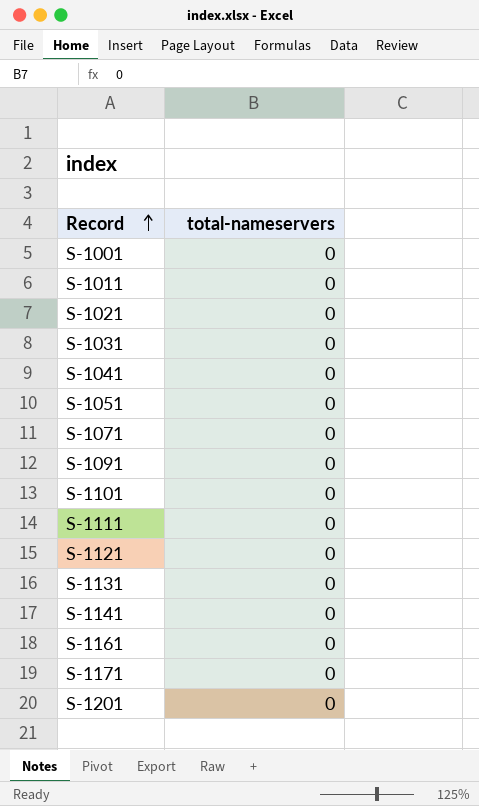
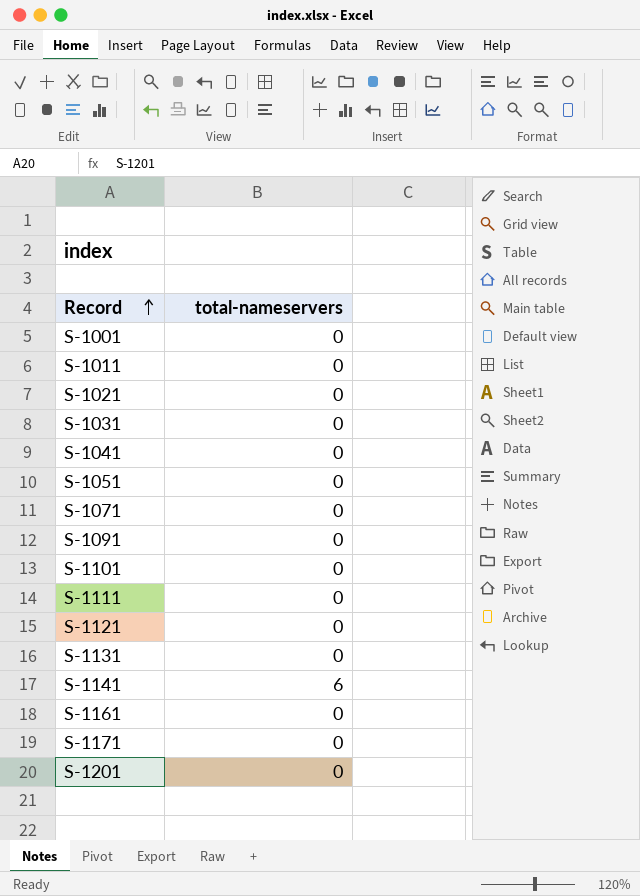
S-1141 | total-nameservers: 0 -> 6

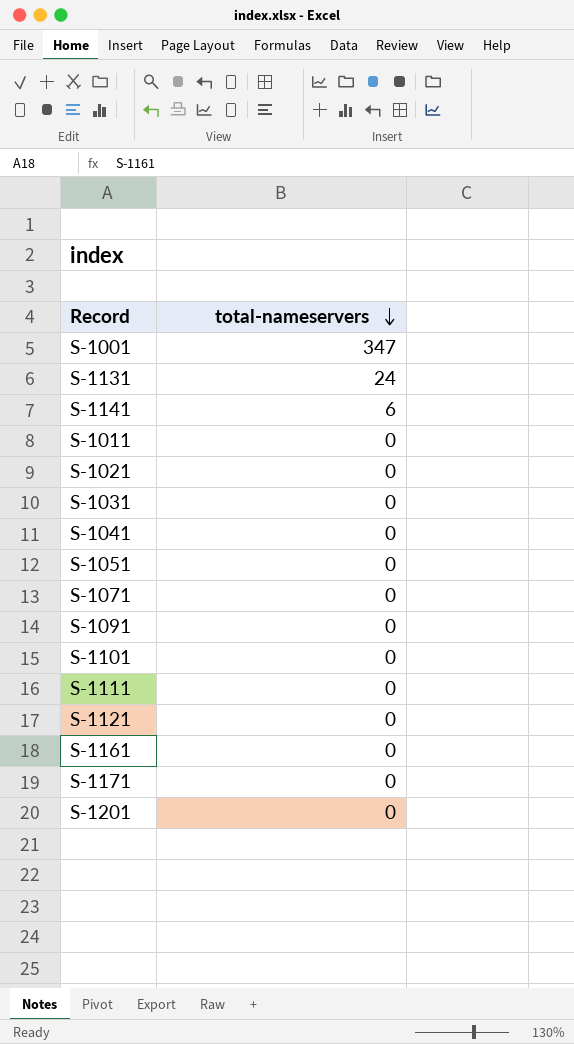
row order: Record ascending -> total-nameservers descending
S-1001 | total-nameservers: 0 -> 347
S-1131 | total-nameservers: 0 -> 24

